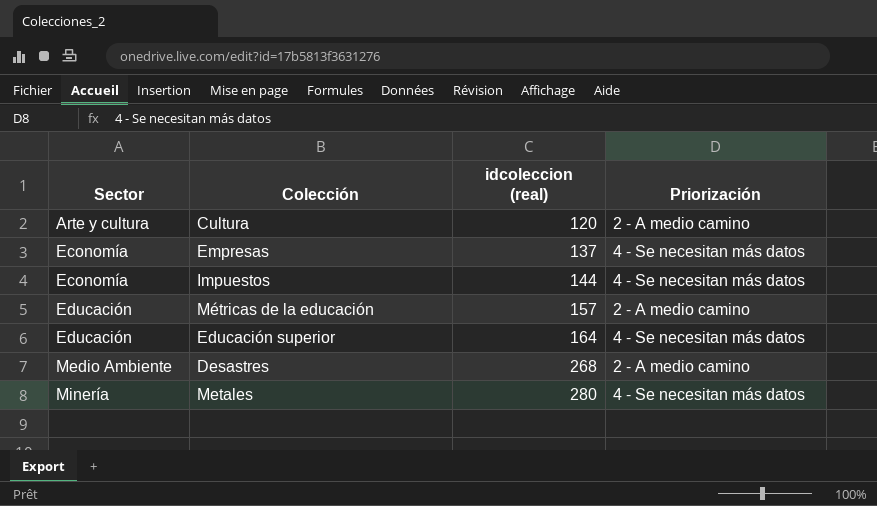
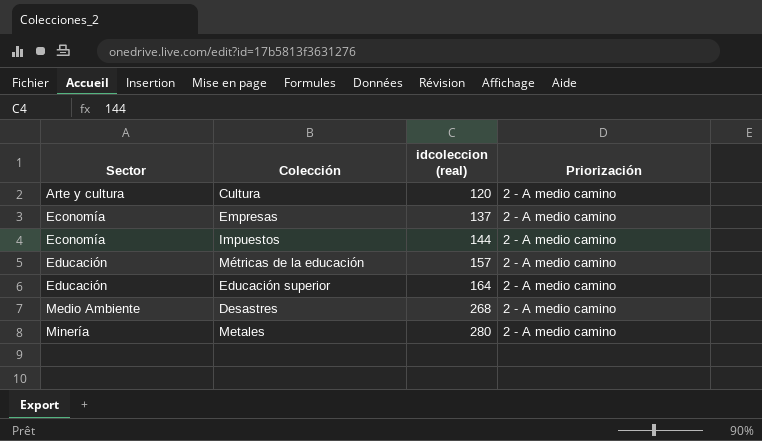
Empresas | Priorización: 4 - Se necesitan más datos -> 2 - A medio camino
Impuestos | Priorización: 4 - Se necesitan más datos -> 2 - A medio camino
Educación superior | Priorización: 4 - Se necesitan más datos -> 2 - A medio camino
Metales | Priorización: 4 - Se necesitan más datos -> 2 - A medio camino

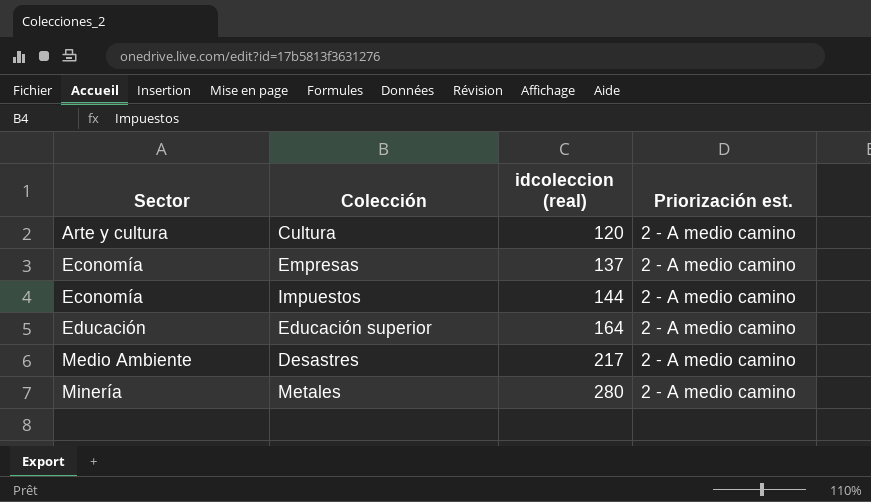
column name: Priorización -> Priorización est.
row Métricas de la educación: Educación | 157 | 2 - A medio camino -> none
Desastres | idcoleccion (real): 268 -> 217

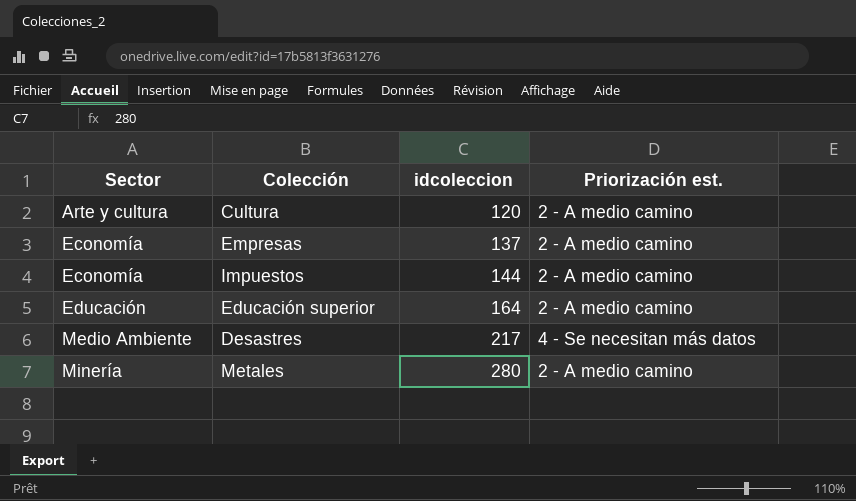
column name: idcoleccion (real) -> idcoleccion
Desastres | Priorización est.: 2 - A medio camino -> 4 - Se necesitan más datos

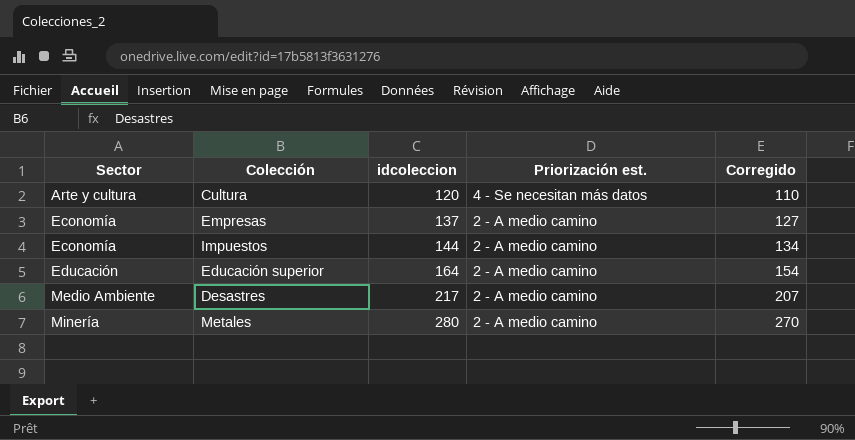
column Corregido | formula: none -> [idcoleccion] - 10
Cultura | Priorización est.: 2 - A medio camino -> 4 - Se necesitan más datos
Desastres | Priorización est.: 4 - Se necesitan más datos -> 2 - A medio camino

